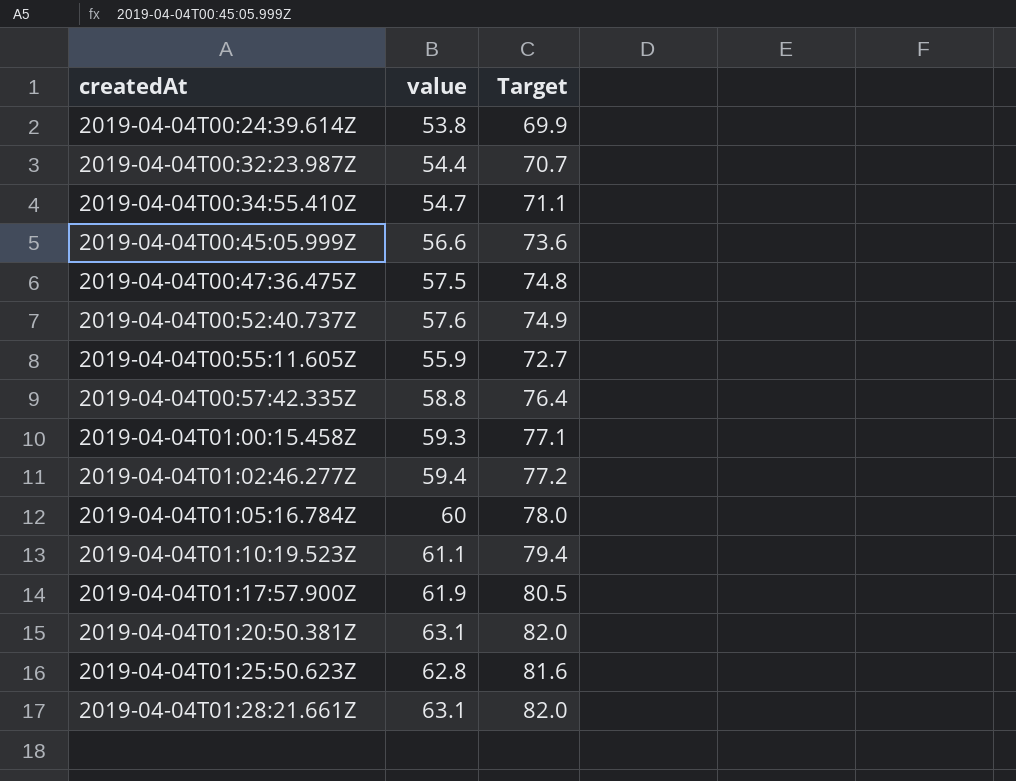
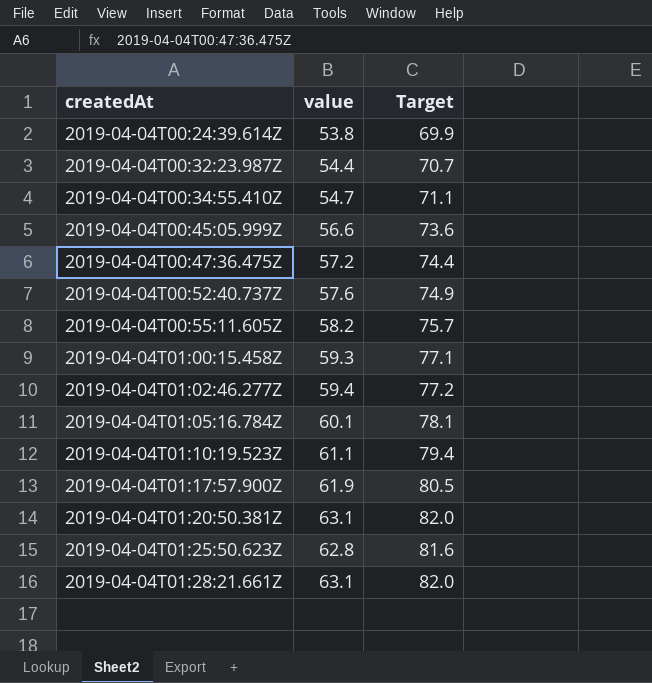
row 2019-04-04T00:57:42.335Z: 58.8 | 76.4 -> none
2019-04-04T00:47:36.475Z | value: 57.5 -> 57.2
2019-04-04T00:47:36.475Z | Target: 74.8 -> 74.4
2019-04-04T00:55:11.605Z | value: 55.9 -> 58.2
2019-04-04T00:55:11.605Z | Target: 72.7 -> 75.7
2019-04-04T01:05:16.784Z | value: 60 -> 60.1
2019-04-04T01:05:16.784Z | Target: 78.0 -> 78.1

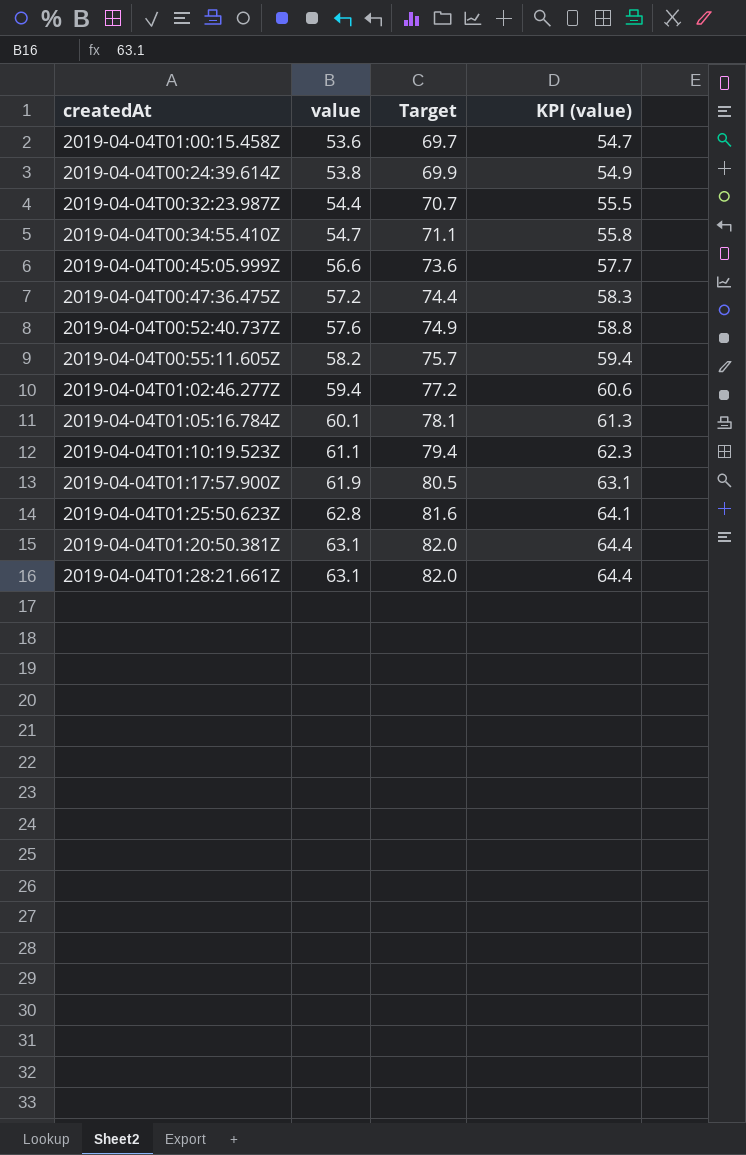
row order: createdAt ascending -> value ascending
column KPI (value) | formula: none -> [value] * 1.02
2019-04-04T01:00:15.458Z | value: 59.3 -> 53.6
2019-04-04T01:00:15.458Z | Target: 77.1 -> 69.7

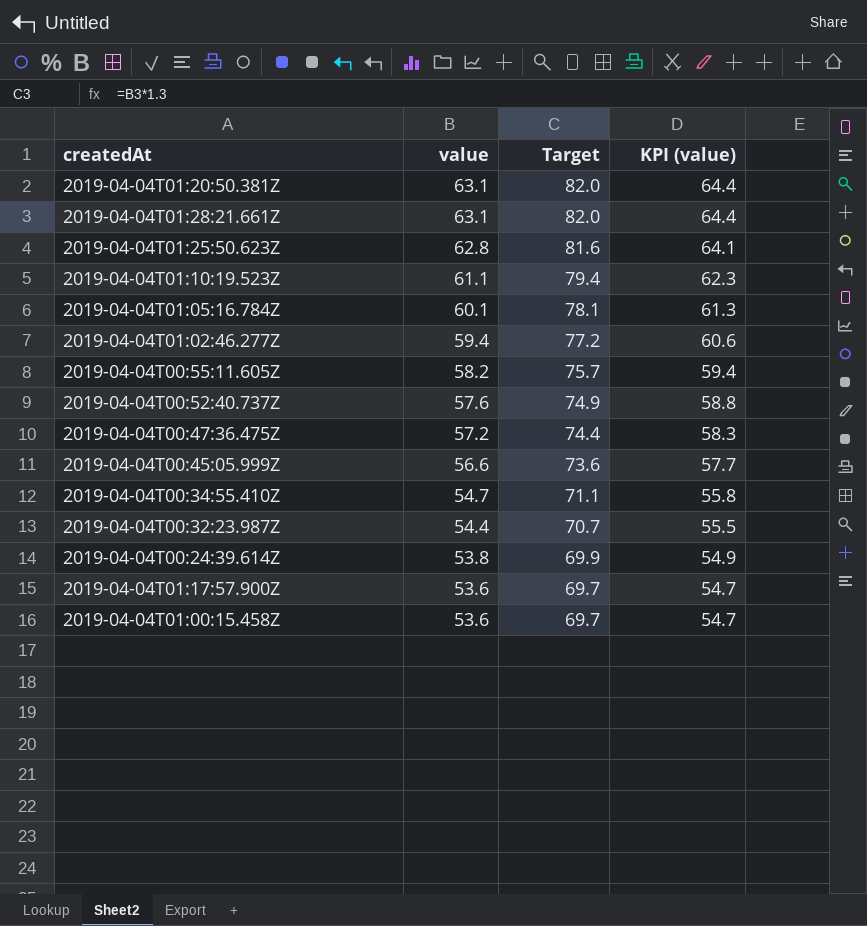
row order: value ascending -> value descending
2019-04-04T01:17:57.900Z | value: 61.9 -> 53.6
2019-04-04T01:17:57.900Z | Target: 80.5 -> 69.7
2019-04-04T01:17:57.900Z | KPI (value): 63.1 -> 54.7

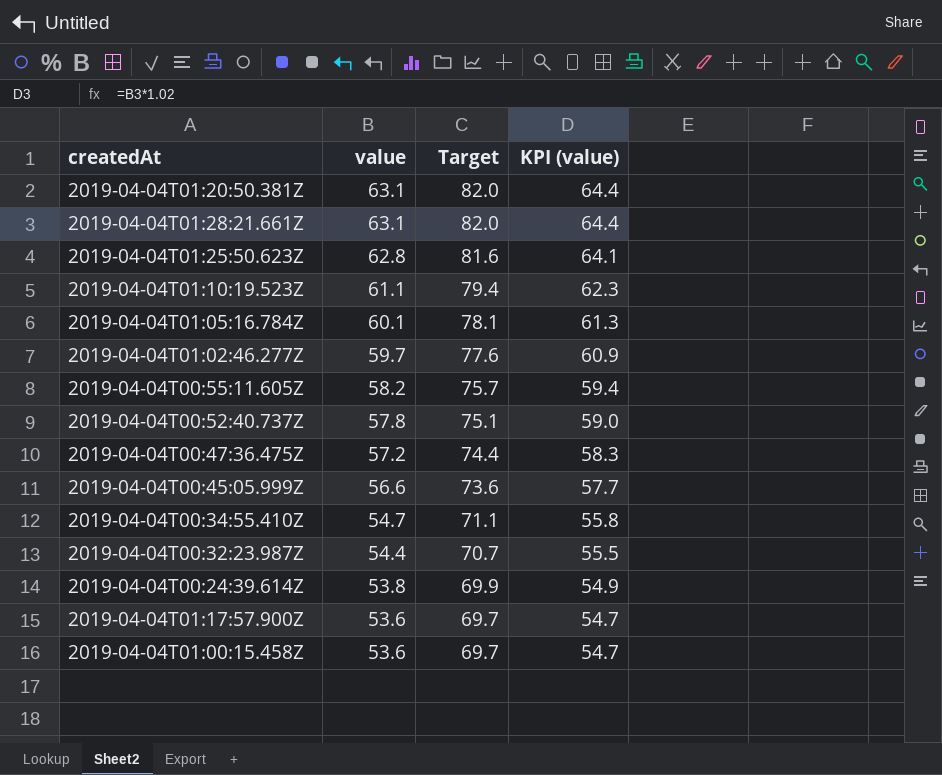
2019-04-04T01:02:46.277Z | value: 59.4 -> 59.7
2019-04-04T01:02:46.277Z | Target: 77.2 -> 77.6
2019-04-04T01:02:46.277Z | KPI (value): 60.6 -> 60.9
2019-04-04T00:52:40.737Z | value: 57.6 -> 57.8
2019-04-04T00:52:40.737Z | Target: 74.9 -> 75.1
2019-04-04T00:52:40.737Z | KPI (value): 58.8 -> 59.0

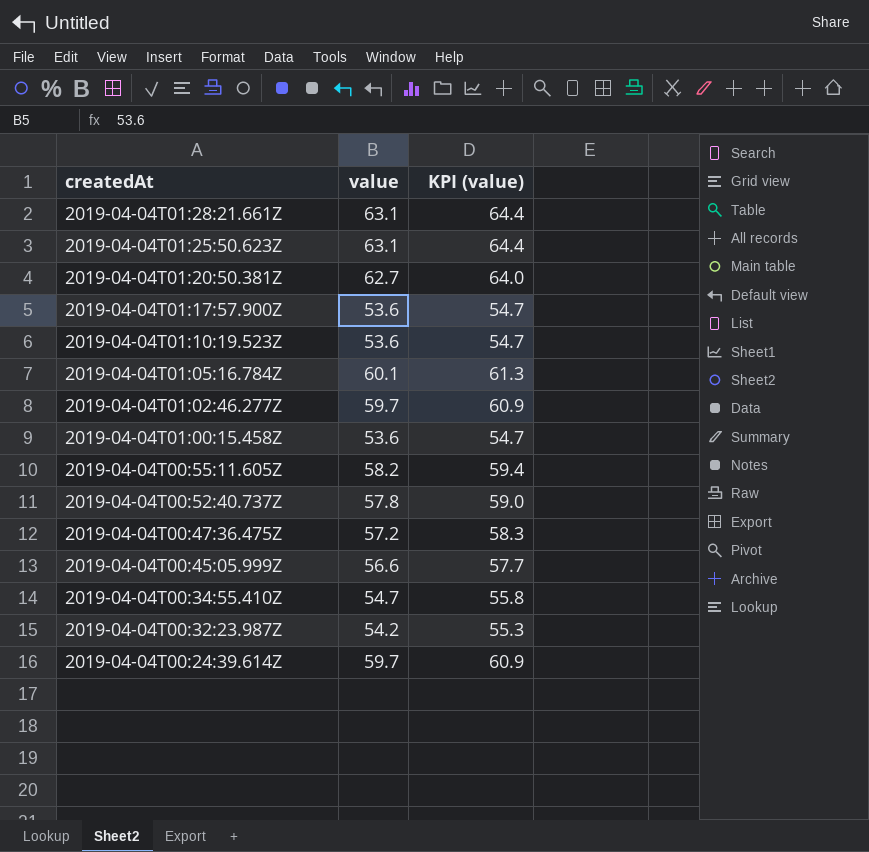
row order: value descending -> createdAt descending
column Target | formula: [value] * 1.3 -> none
2019-04-04T01:25:50.623Z | value: 62.8 -> 63.1
2019-04-04T01:25:50.623Z | KPI (value): 64.1 -> 64.4
2019-04-04T01:20:50.381Z | value: 63.1 -> 62.7
2019-04-04T01:20:50.381Z | KPI (value): 64.4 -> 64.0
2019-04-04T01:10:19.523Z | value: 61.1 -> 53.6
2019-04-04T01:10:19.523Z | KPI (value): 62.3 -> 54.7
2019-04-04T00:32:23.987Z | value: 54.4 -> 54.2
2019-04-04T00:32:23.987Z | KPI (value): 55.5 -> 55.3
2019-04-04T00:24:39.614Z | value: 53.8 -> 59.7
2019-04-04T00:24:39.614Z | KPI (value): 54.9 -> 60.9

